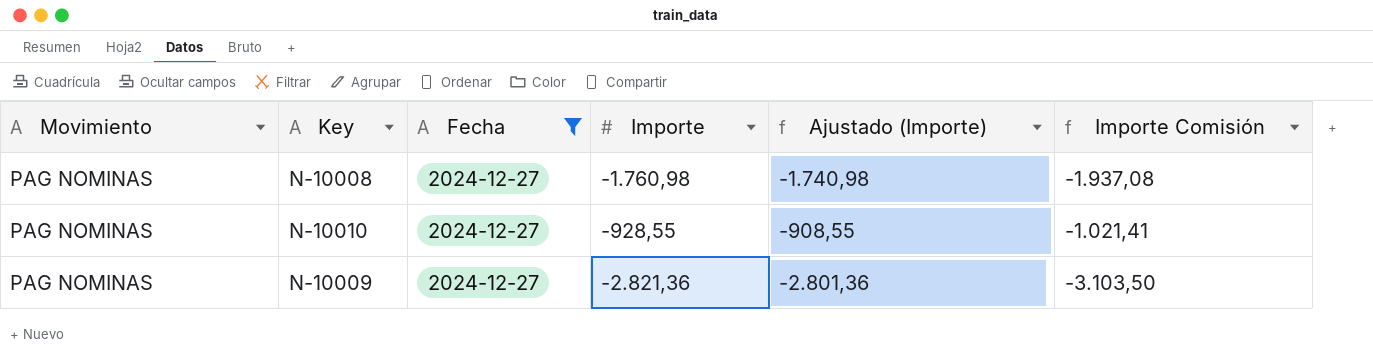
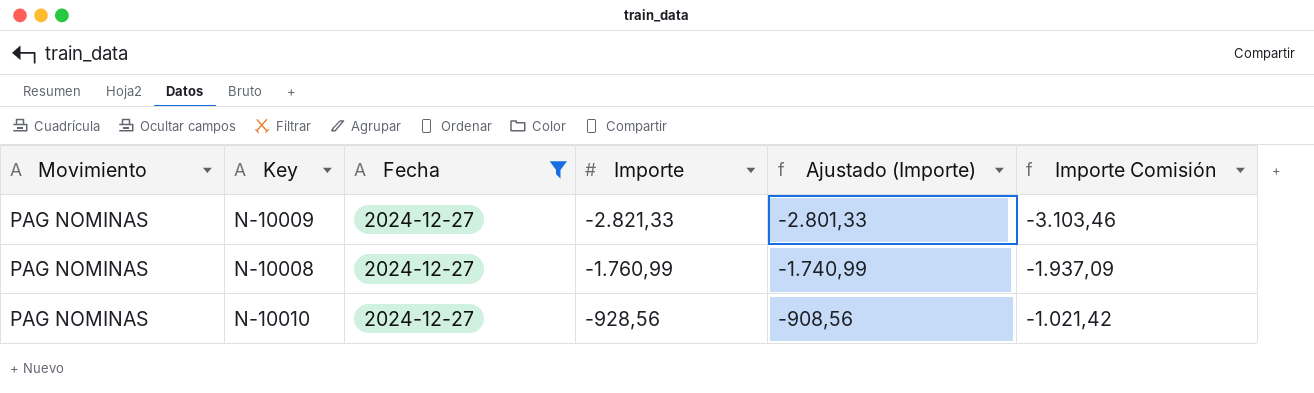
row order: none -> Importe ascending
N-10009 | Importe: -2.821,36 -> -2.821,33
N-10009 | Ajustado (Importe): -2.801,36 -> -2.801,33
N-10009 | Importe Comisión: -3.103,50 -> -3.103,46
N-10008 | Importe: -1.760,98 -> -1.760,99
N-10008 | Ajustado (Importe): -1.740,98 -> -1.740,99
N-10008 | Importe Comisión: -1.937,08 -> -1.937,09
N-10010 | Importe: -928,55 -> -928,56
N-10010 | Ajustado (Importe): -908,55 -> -908,56
N-10010 | Importe Comisión: -1.021,41 -> -1.021,42

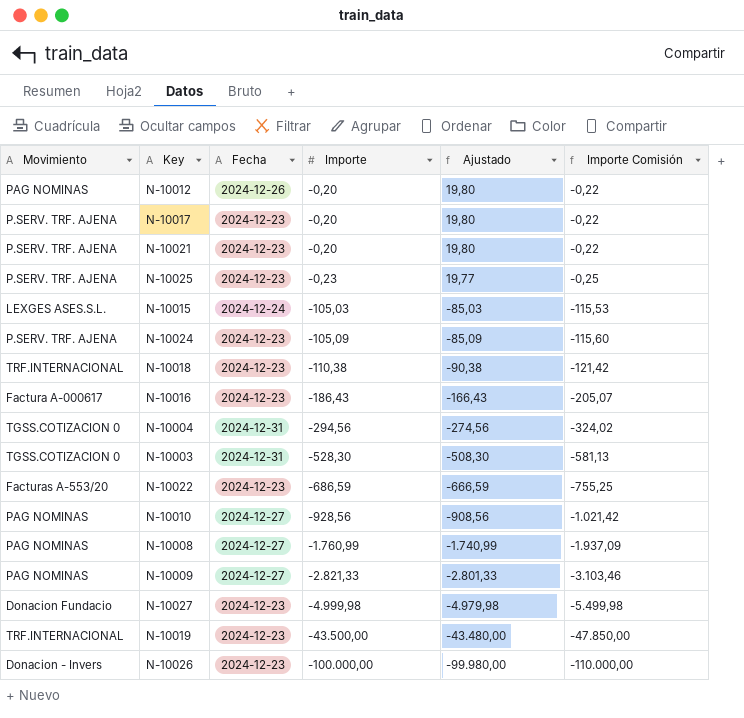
filter: Fecha = 2024-12-27 -> none
row order: Importe ascending -> Importe descending
column name: Ajustado (Importe) -> Ajustado

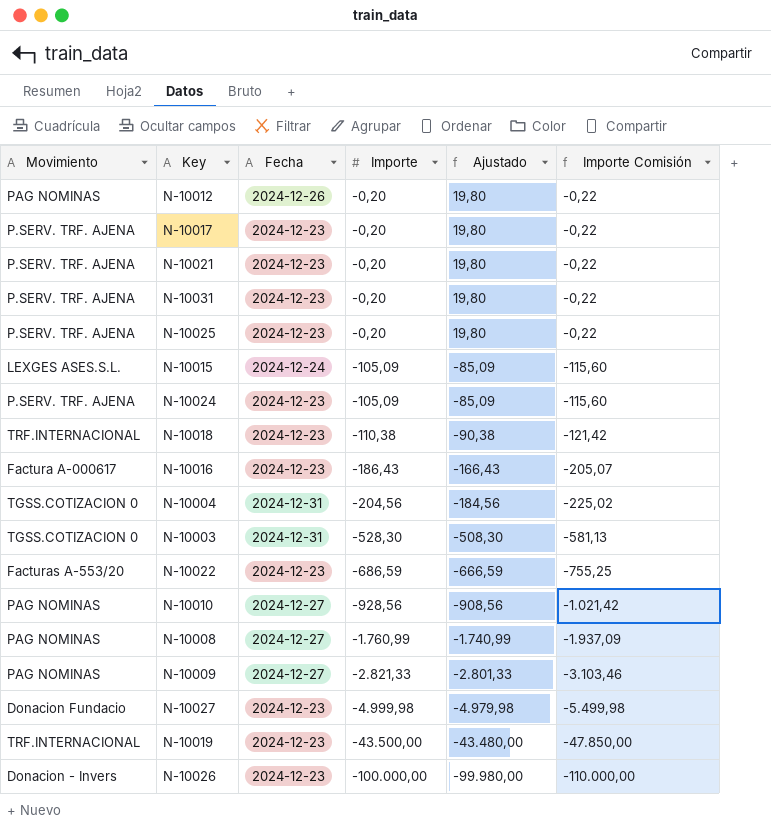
row N-10031: none -> P.SERV. TRF. AJENA | 2024-12-23 | -0,20 | 19,80 | -0,22
N-10025 | Importe: -0,23 -> -0,20
N-10025 | Ajustado: 19,77 -> 19,80
N-10025 | Importe Comisión: -0,25 -> -0,22
N-10015 | Importe: -105,03 -> -105,09
N-10015 | Ajustado: -85,03 -> -85,09
N-10015 | Importe Comisión: -115,53 -> -115,60
N-10004 | Importe: -294,56 -> -204,56
N-10004 | Ajustado: -274,56 -> -184,56
N-10004 | Importe Comisión: -324,02 -> -225,02

